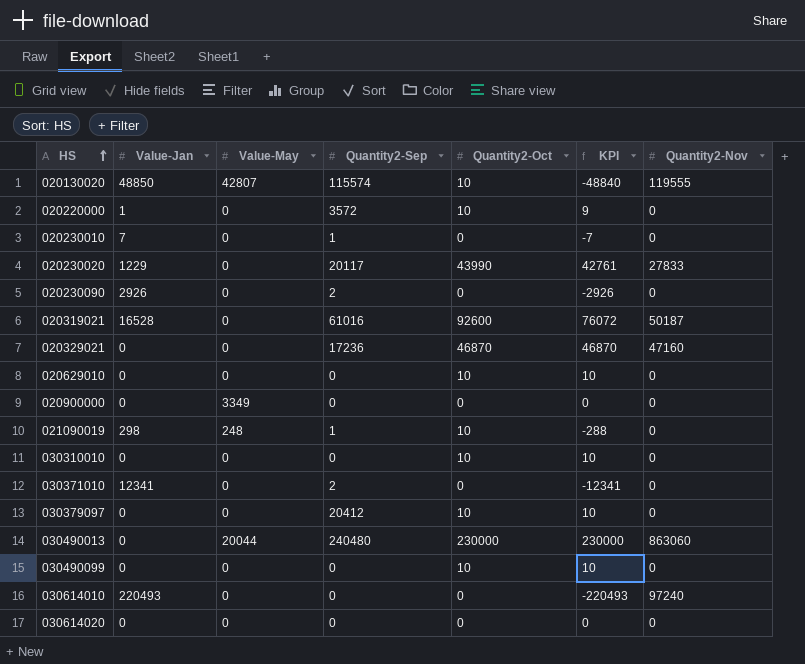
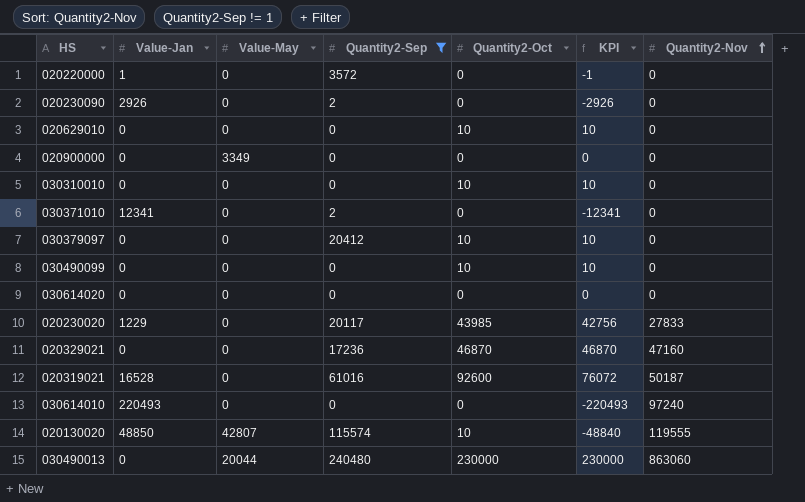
filter: none -> Quantity2-Sep != 1
row order: HS ascending -> Quantity2-Nov ascending
020220000 | Quantity2-Oct: 10 -> 0
020220000 | KPI: 9 -> -1
020230020 | Quantity2-Oct: 43990 -> 43985
020230020 | KPI: 42761 -> 42756

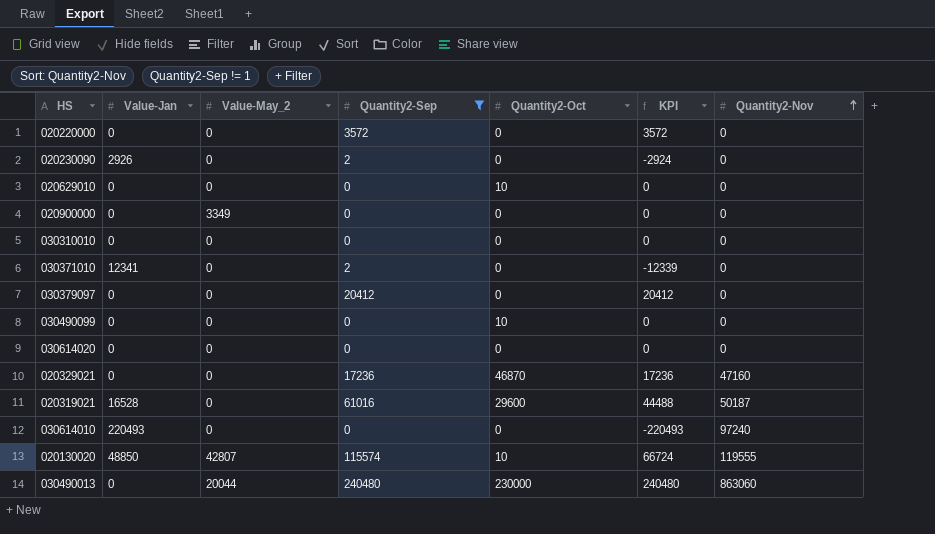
column name: Value-May -> Value-May_2
column KPI | formula: [Quantity2-Oct] - [Value-Jan] -> [Quantity2-Sep] - [Value-Jan]
row 020230020: 1229 | 0 | 20117 | 43985 | 42756 | 27833 -> none
020220000 | Value-Jan: 1 -> 0
030310010 | Quantity2-Oct: 10 -> 0
030379097 | Quantity2-Oct: 10 -> 0
020319021 | Quantity2-Oct: 92600 -> 29600

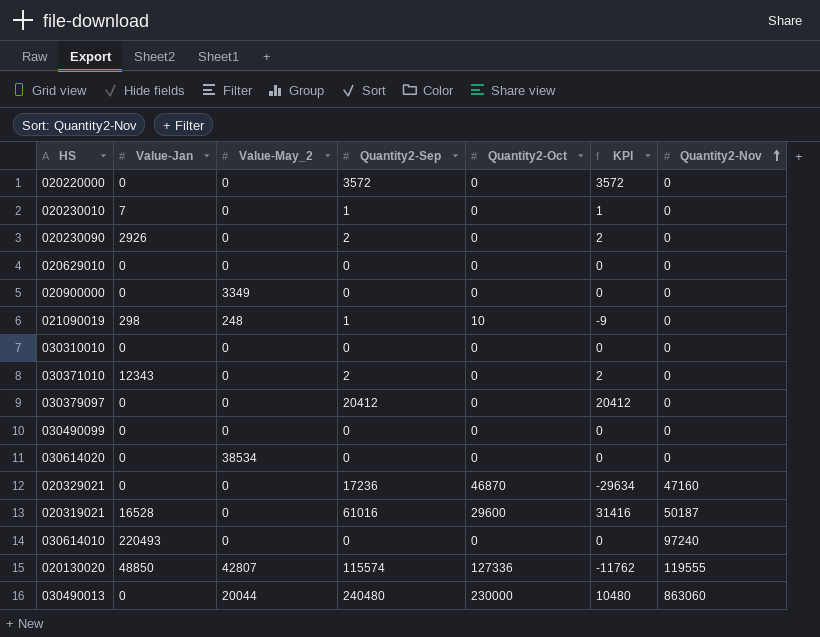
filter: Quantity2-Sep != 1 -> none
column KPI | formula: [Quantity2-Sep] - [Value-Jan] -> [Quantity2-Sep] - [Quantity2-Oct]
020629010 | Quantity2-Oct: 10 -> 0
030371010 | Value-Jan: 12341 -> 12343
030490099 | Quantity2-Oct: 10 -> 0
030614020 | Value-May_2: 0 -> 38534
020130020 | Quantity2-Oct: 10 -> 127336

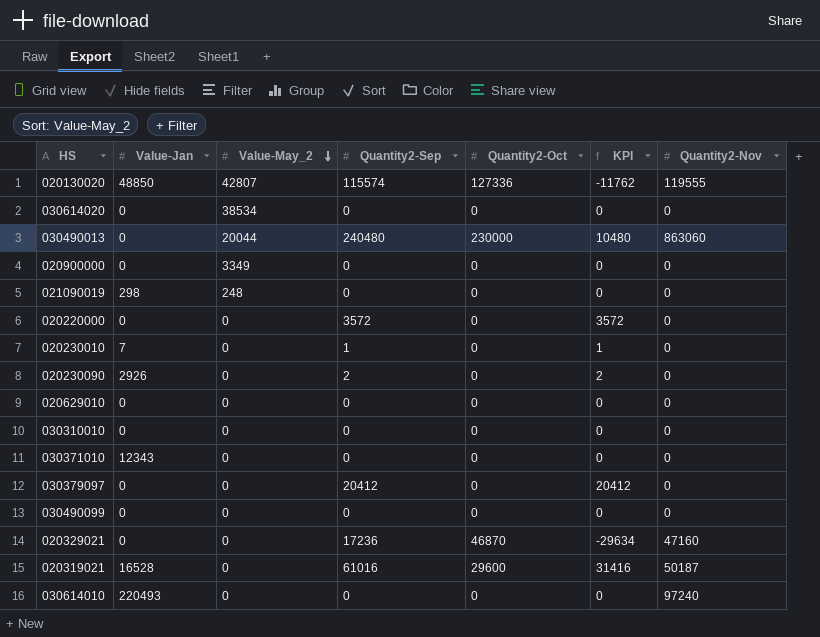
row order: Quantity2-Nov ascending -> Value-May_2 descending
021090019 | Quantity2-Sep: 1 -> 0
021090019 | Quantity2-Oct: 10 -> 0
021090019 | KPI: -9 -> 0
030371010 | Quantity2-Sep: 2 -> 0
030371010 | KPI: 2 -> 0

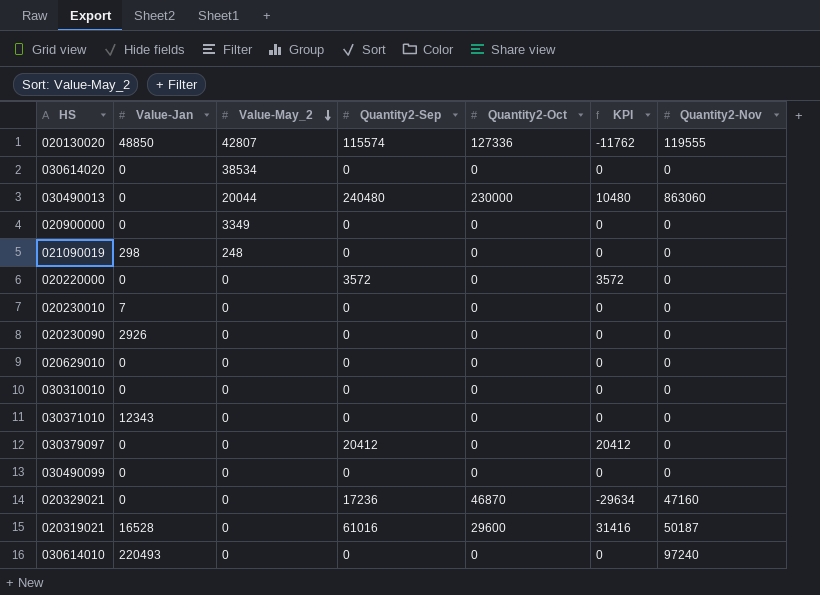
020230010 | Quantity2-Sep: 1 -> 0
020230010 | KPI: 1 -> 0
020230090 | Quantity2-Sep: 2 -> 0
020230090 | KPI: 2 -> 0

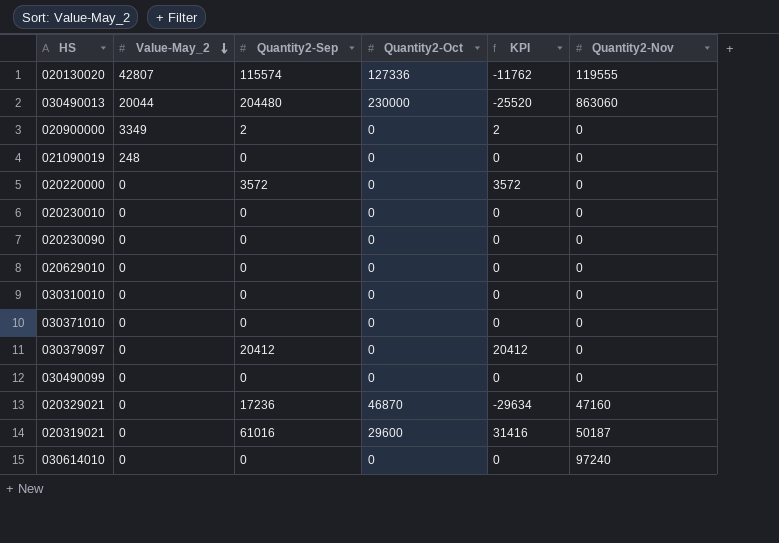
column Value-Jan | position: 2 -> none
row 030614020: 0 | 38534 | 0 | 0 | 0 | 0 -> none
030490013 | Quantity2-Sep: 240480 -> 204480
030490013 | KPI: 10480 -> -25520
020900000 | Quantity2-Sep: 0 -> 2
020900000 | KPI: 0 -> 2

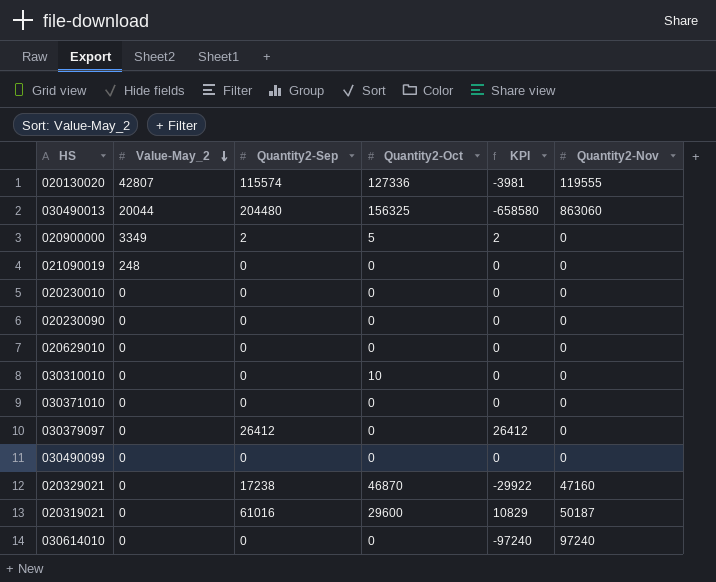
column KPI | formula: [Quantity2-Sep] - [Quantity2-Oct] -> [Quantity2-Sep] - [Quantity2-Nov]
row 020220000: 0 | 3572 | 0 | 3572 | 0 -> none
030490013 | Quantity2-Oct: 230000 -> 156325
020900000 | Quantity2-Oct: 0 -> 5
030310010 | Quantity2-Oct: 0 -> 10
030379097 | Quantity2-Sep: 20412 -> 26412
020329021 | Quantity2-Sep: 17236 -> 17238

